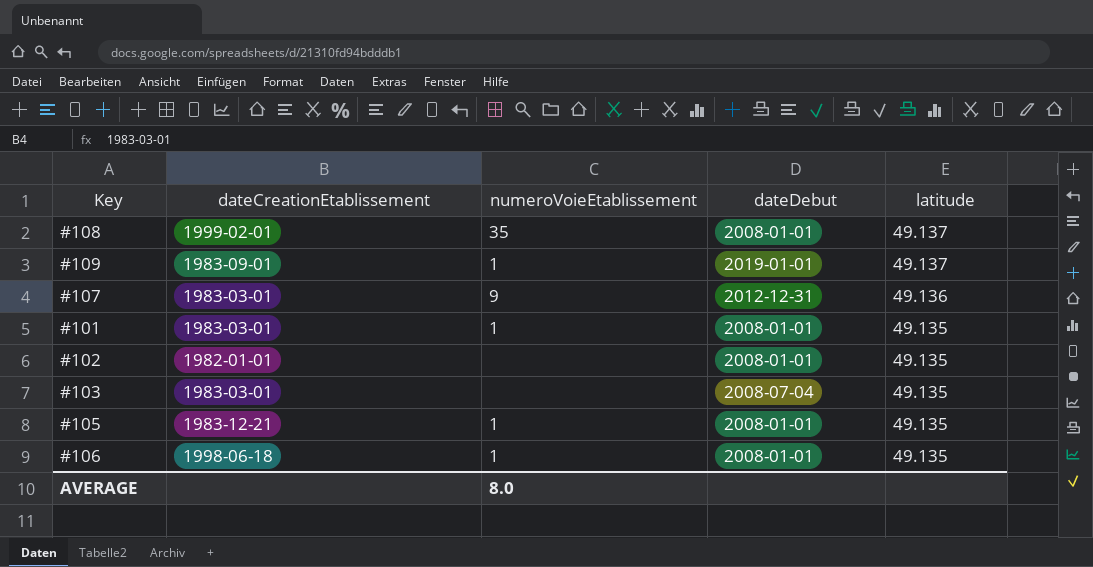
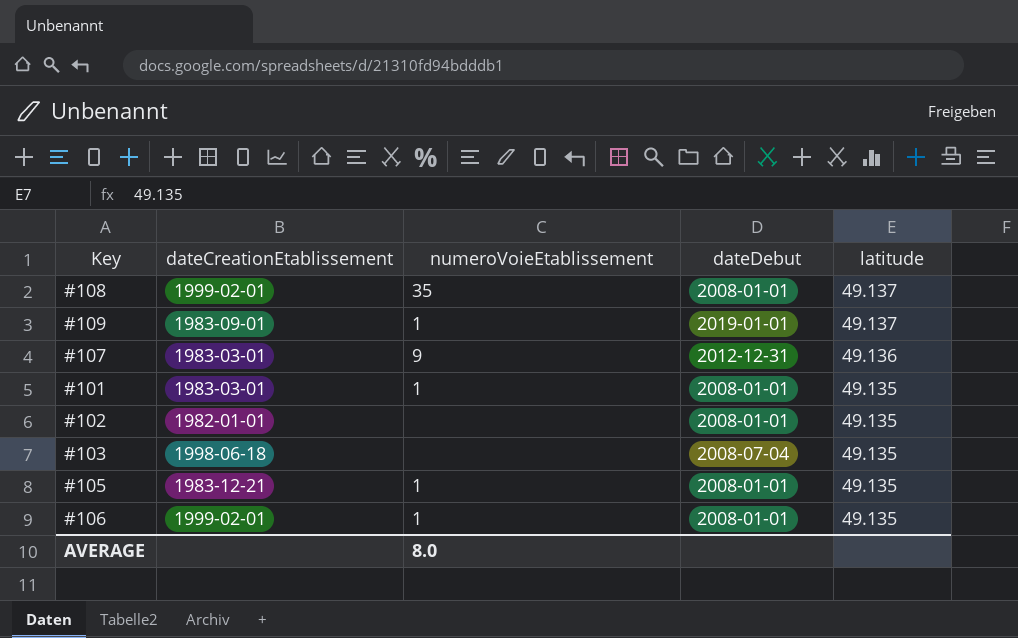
#103 | dateCreationEtablissement: 1983-03-01 -> 1998-06-18
#106 | dateCreationEtablissement: 1998-06-18 -> 1999-02-01

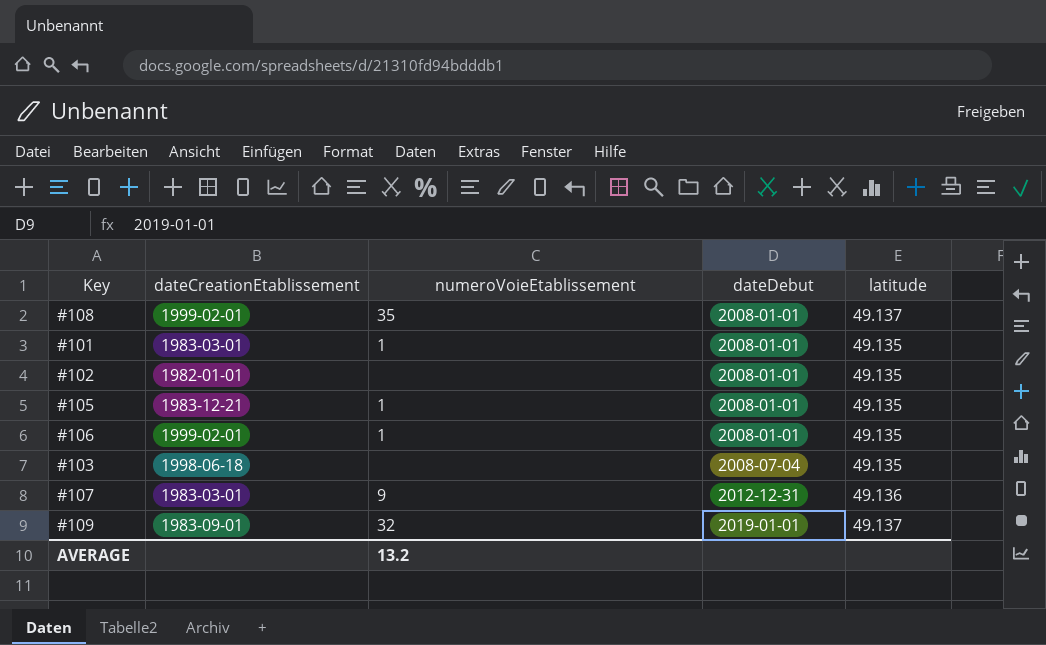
row order: latitude descending -> dateDebut ascending
#109 | numeroVoieEtablissement: 1 -> 32
AVERAGE | numeroVoieEtablissement: 8.0 -> 13.2

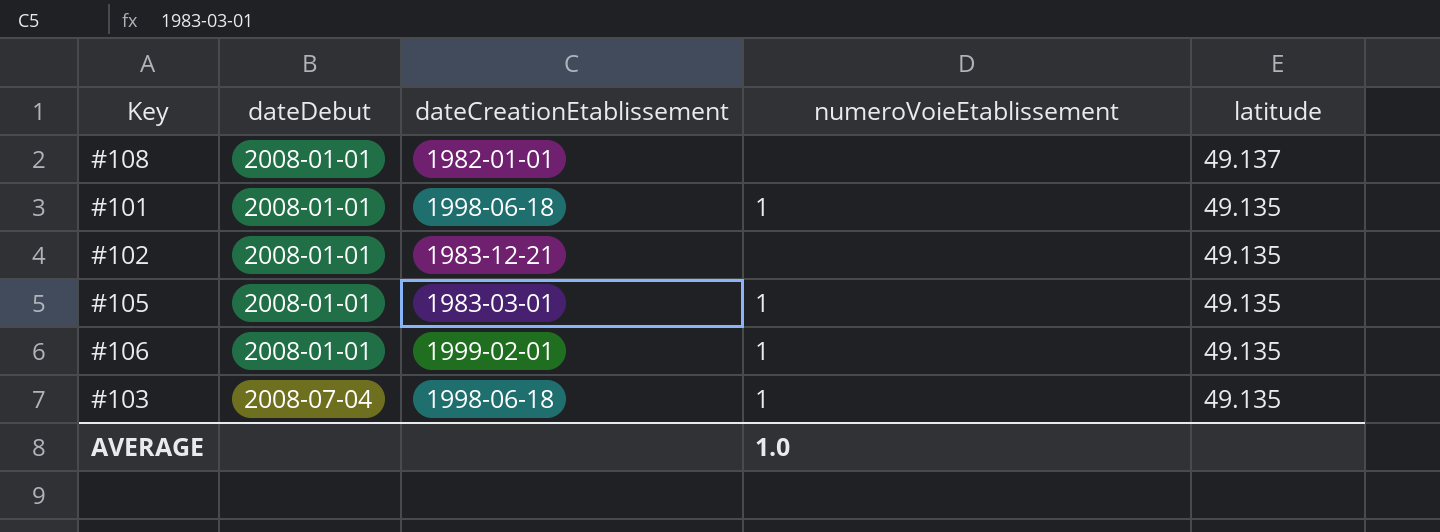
column dateDebut | position: 4 -> 2
row #107: 1983-03-01 | 9 | 2012-12-31 | 49.136 -> none
row #109: 1983-09-01 | 32 | 2019-01-01 | 49.137 -> none
#108 | dateCreationEtablissement: 1999-02-01 -> 1982-01-01
#108 | numeroVoieEtablissement: 35 -> none
#101 | dateCreationEtablissement: 1983-03-01 -> 1998-06-18
#102 | dateCreationEtablissement: 1982-01-01 -> 1983-12-21
#105 | dateCreationEtablissement: 1983-12-21 -> 1983-03-01
#103 | numeroVoieEtablissement: none -> 1
AVERAGE | numeroVoieEtablissement: 13.2 -> 1.0

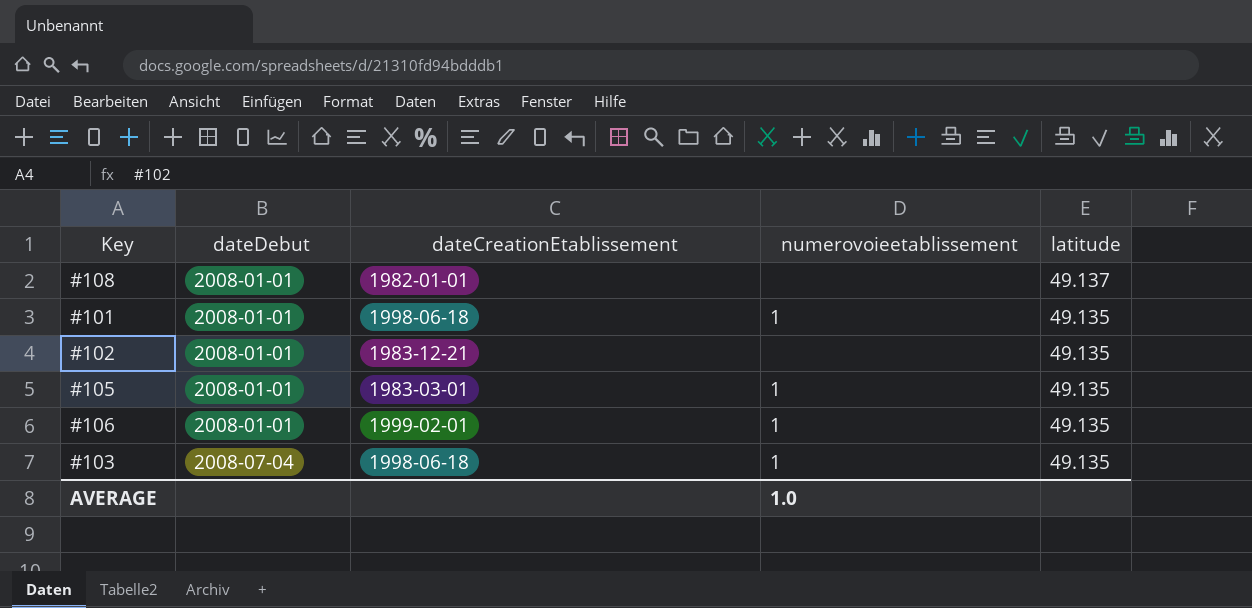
column name: numeroVoieEtablissement -> numerovoieetablissement

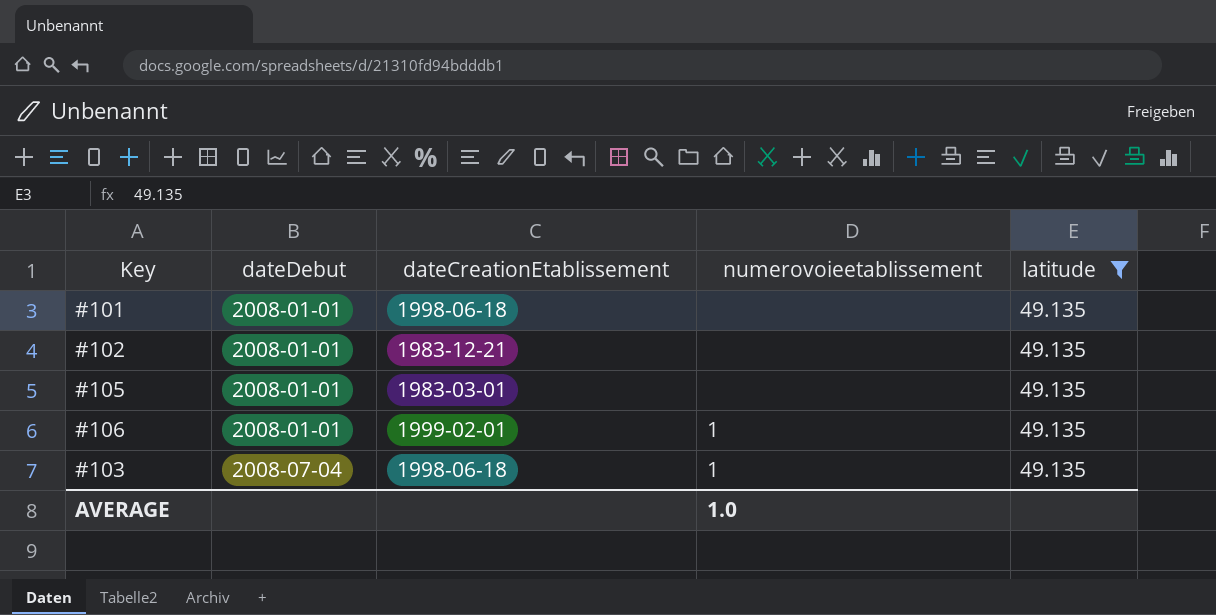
filter: none -> latitude = 49.135
#101 | numerovoieetablissement: 1 -> none
#105 | numerovoieetablissement: 1 -> none

